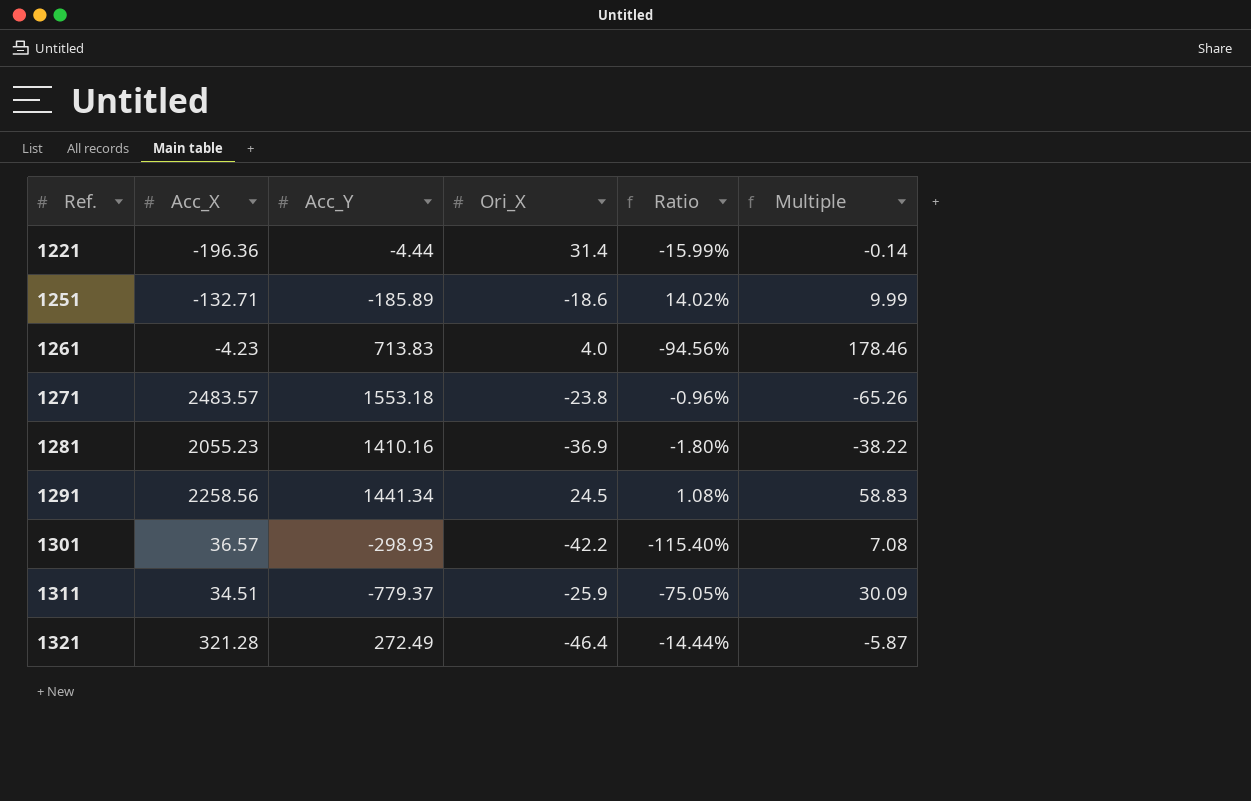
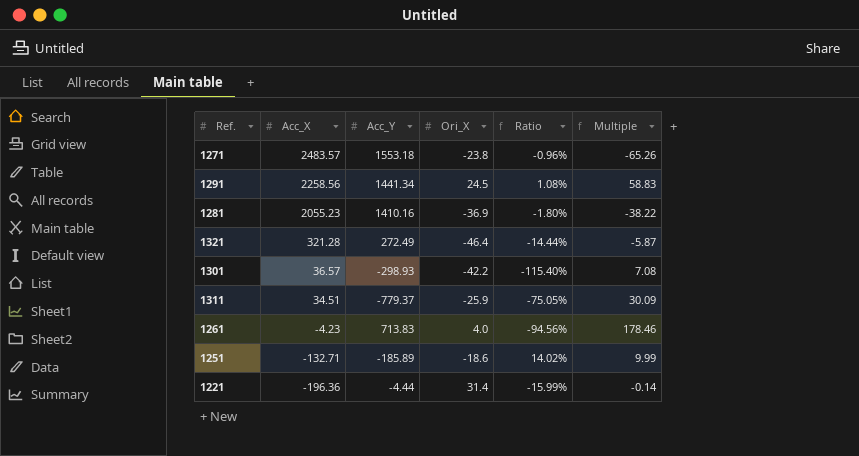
row order: Ref. ascending -> Acc_X descending

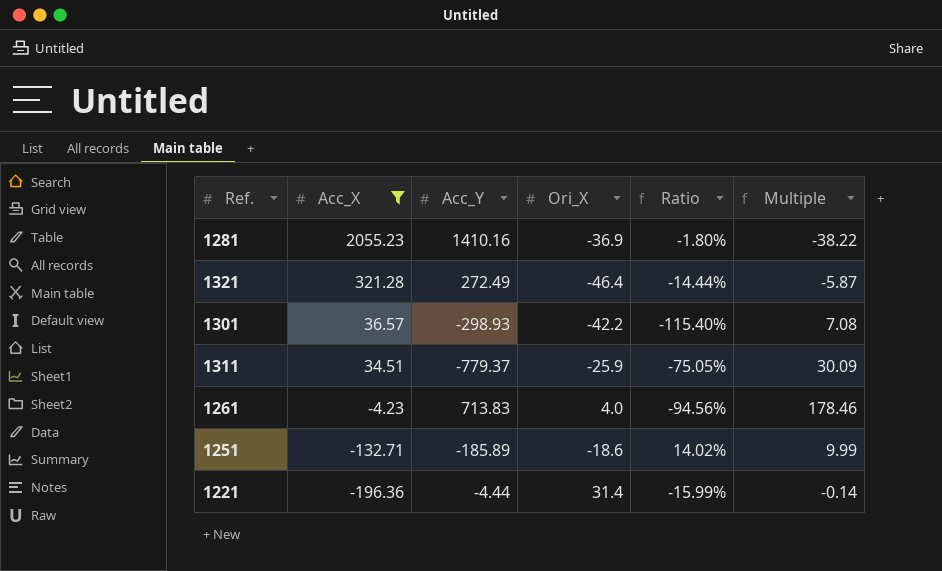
filter: none -> Acc_X <= 2055.23

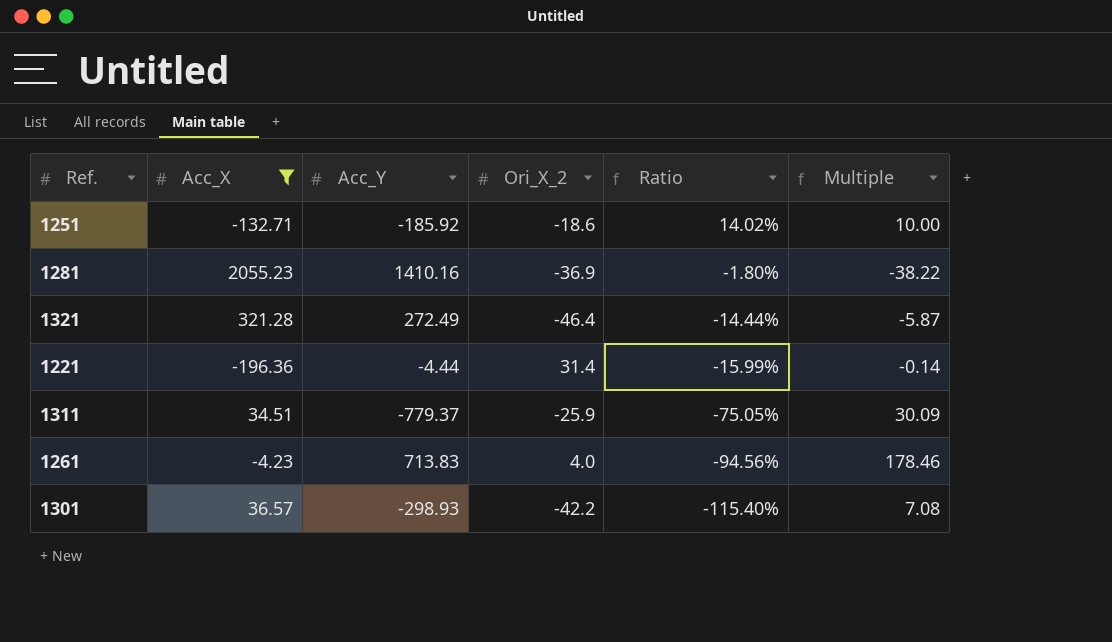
row order: Acc_X descending -> Ratio descending
column name: Ori_X -> Ori_X_2
1251 | Acc_Y: -185.89 -> -185.92
1251 | Multiple: 9.99 -> 10.00

